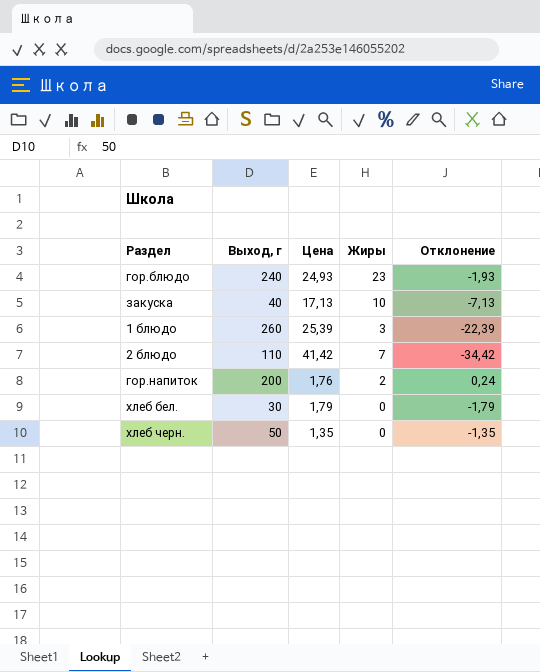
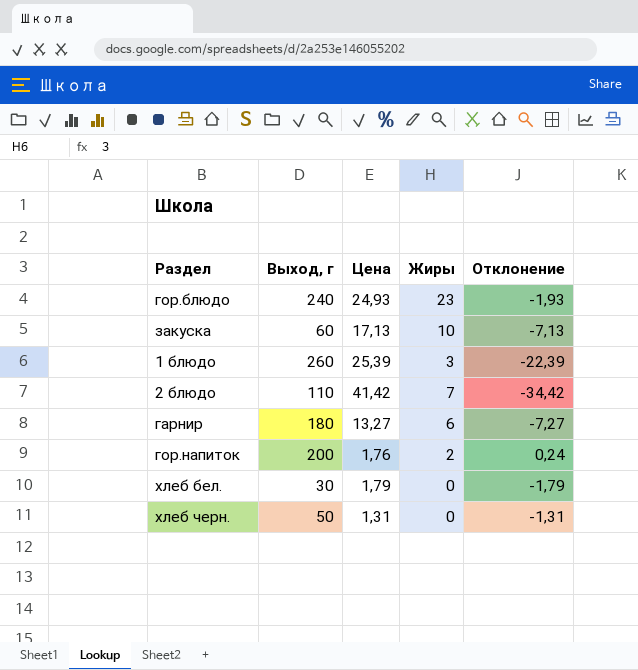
закуска | Выход, г: 40 -> 60
row гарнир: none -> 180 | 13,27 | 6 | -7,27
хлеб черн. | Цена: 1,35 -> 1,31
хлеб черн. | Отклонение: -1,35 -> -1,31

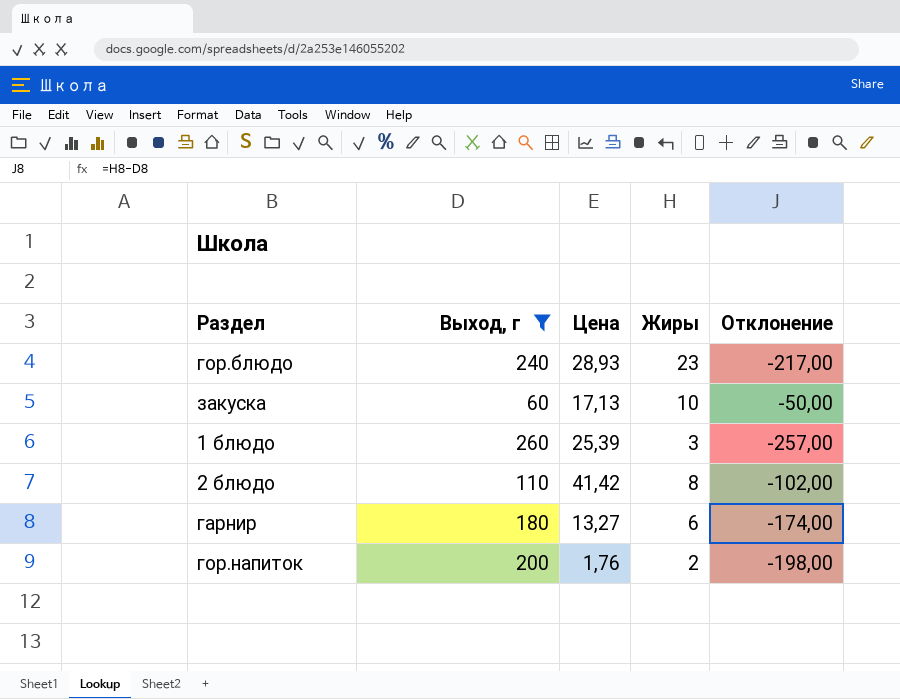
filter: none -> Выход, г >= 60
column Отклонение | formula: [Жиры] - [Цена] -> [Жиры] - [Выход, г]
гор.блюдо | Цена: 24,93 -> 28,93
2 блюдо | Жиры: 7 -> 8

